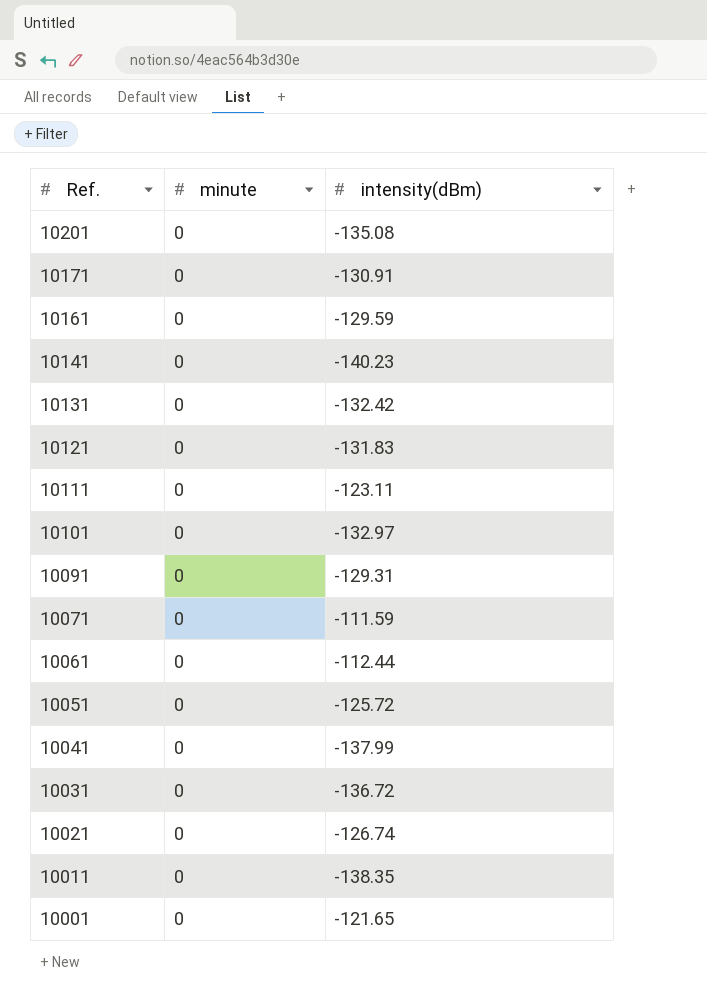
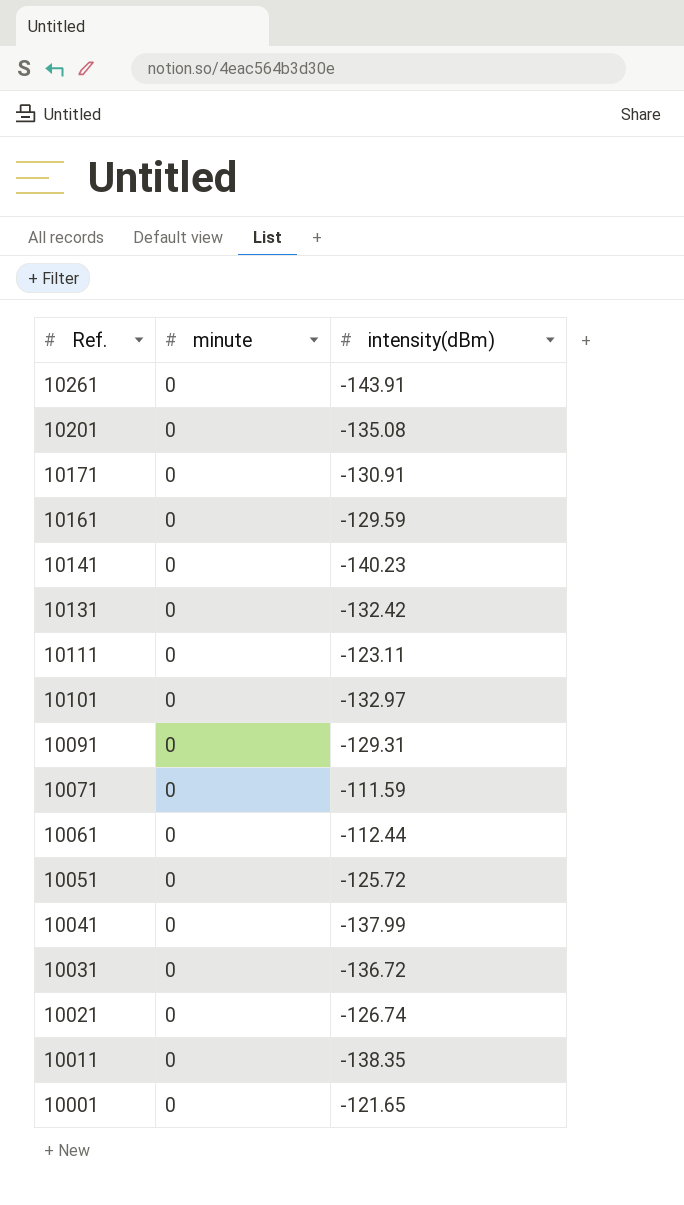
row 10121: 0 | -131.83 -> none
row 10261: none -> 0 | -143.91

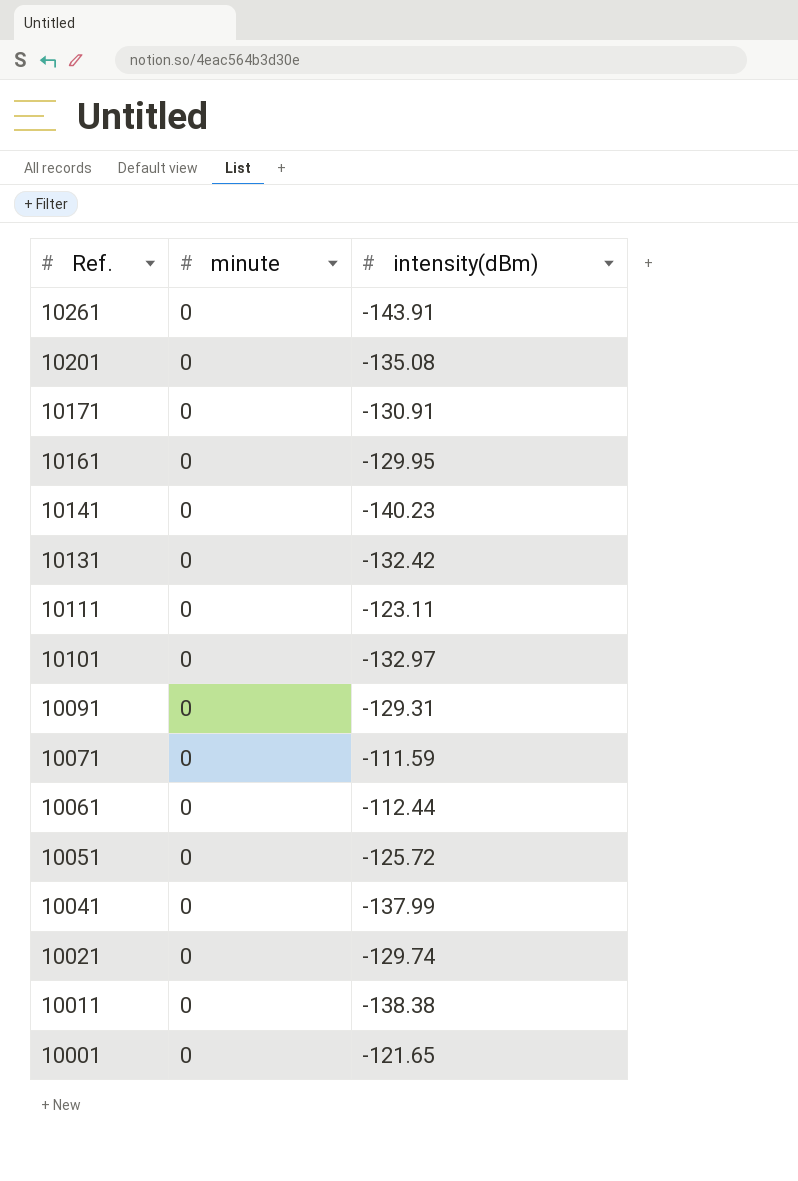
row 10031: 0 | -136.72 -> none
10161 | intensity(dBm): -129.59 -> -129.95
10021 | intensity(dBm): -126.74 -> -129.74
10011 | intensity(dBm): -138.35 -> -138.38

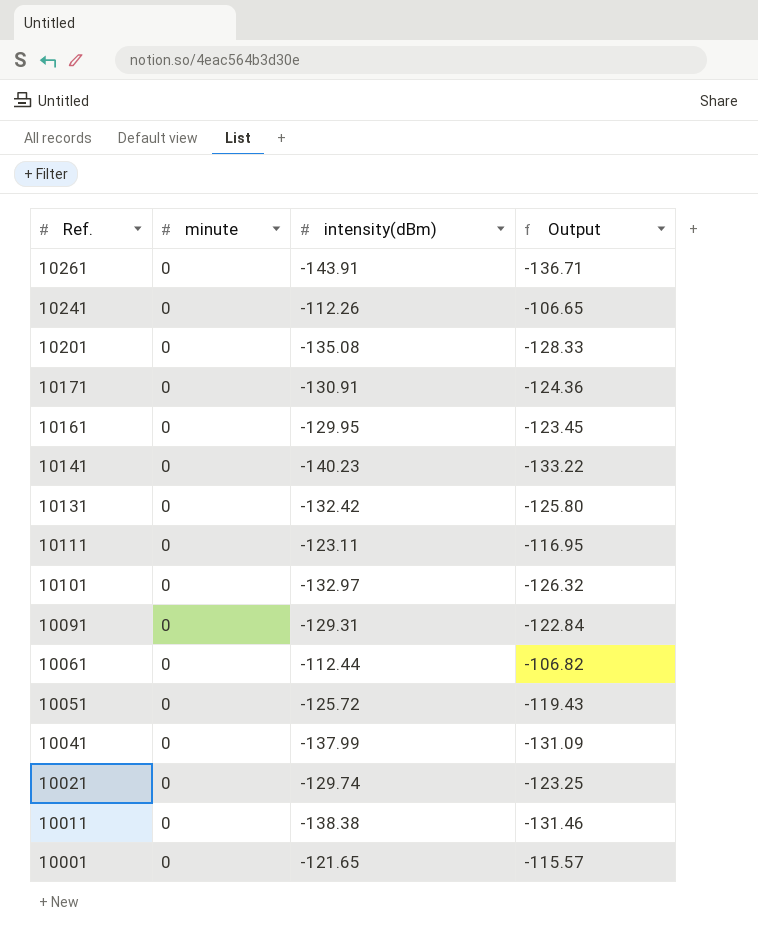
column Output | formula: none -> [intensity(dBm)] * 0.95
row 10071: 0 | -111.59 -> none
row 10241: none -> 0 | -112.26 | -106.65

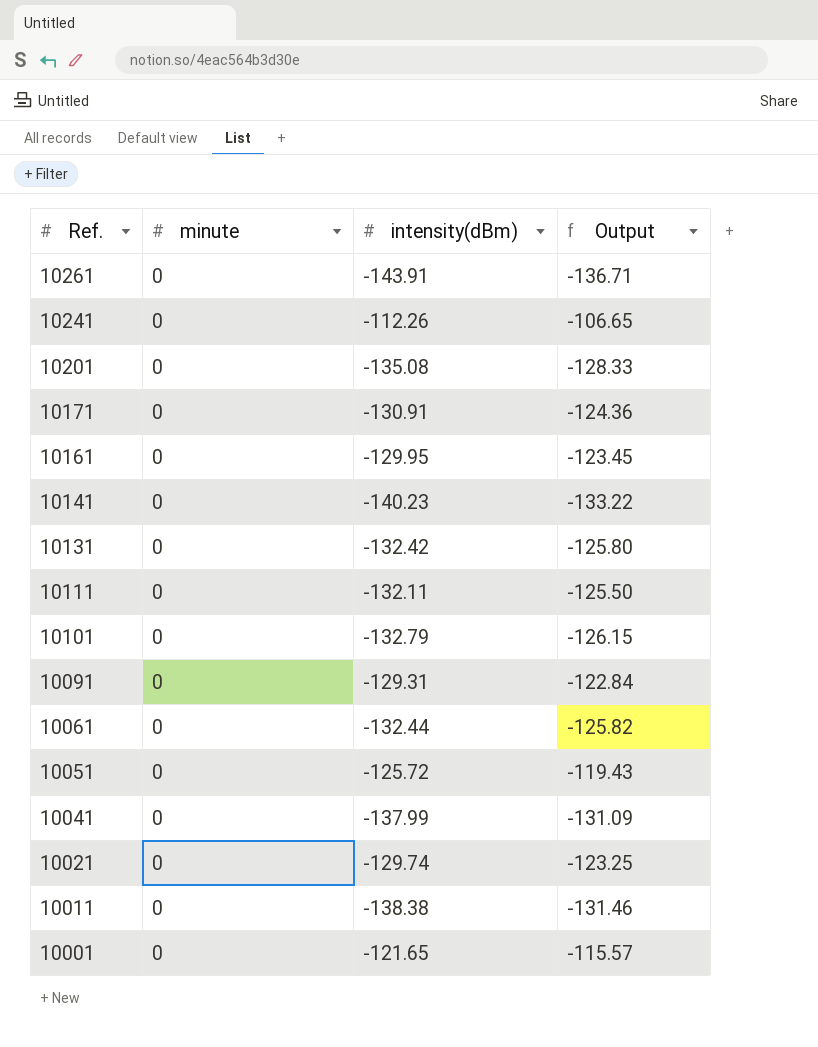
10111 | intensity(dBm): -123.11 -> -132.11
10111 | Output: -116.95 -> -125.50
10101 | intensity(dBm): -132.97 -> -132.79
10101 | Output: -126.32 -> -126.15
10061 | intensity(dBm): -112.44 -> -132.44
10061 | Output: -106.82 -> -125.82

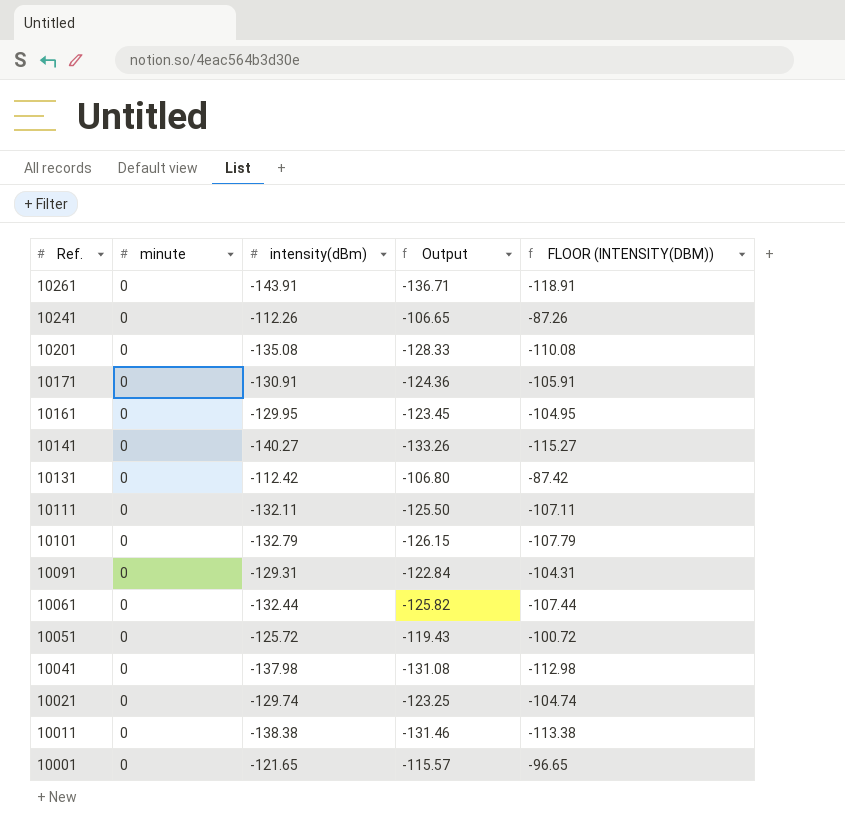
column FLOOR (INTENSITY(DBM)) | formula: none -> [intensity(dBm)] + 25
10141 | intensity(dBm): -140.23 -> -140.27
10141 | Output: -133.22 -> -133.26
10131 | intensity(dBm): -132.42 -> -112.42
10131 | Output: -125.80 -> -106.80
10041 | intensity(dBm): -137.99 -> -137.98
10041 | Output: -131.09 -> -131.08

